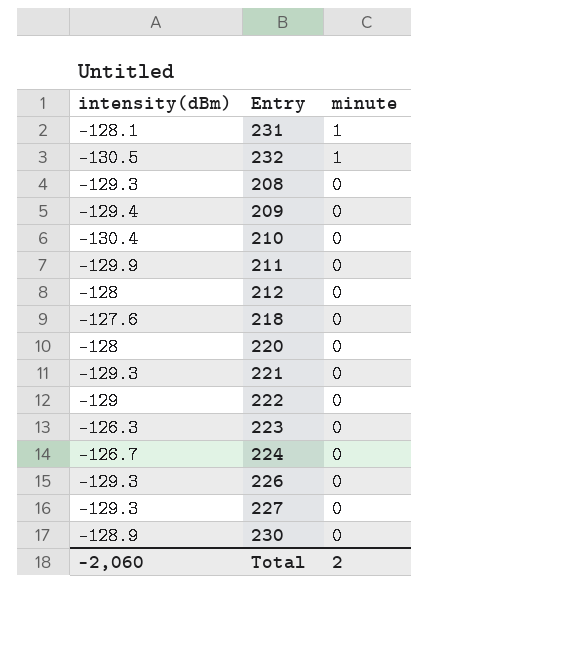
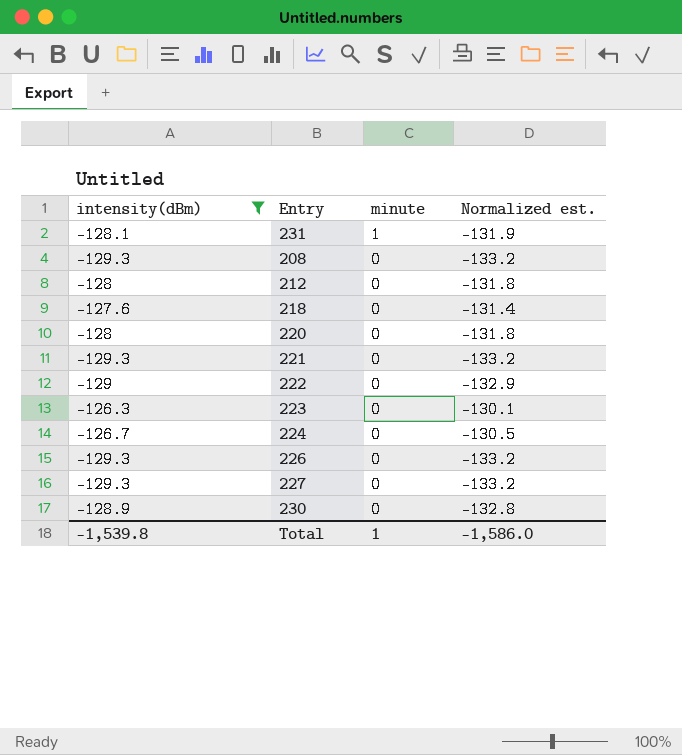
filter: none -> intensity(dBm) >= -129.3
column Normalized est. | formula: none -> [intensity(dBm)] * 1.03
Total | intensity(dBm): -2,060 -> -1,539.8
Total | minute: 2 -> 1

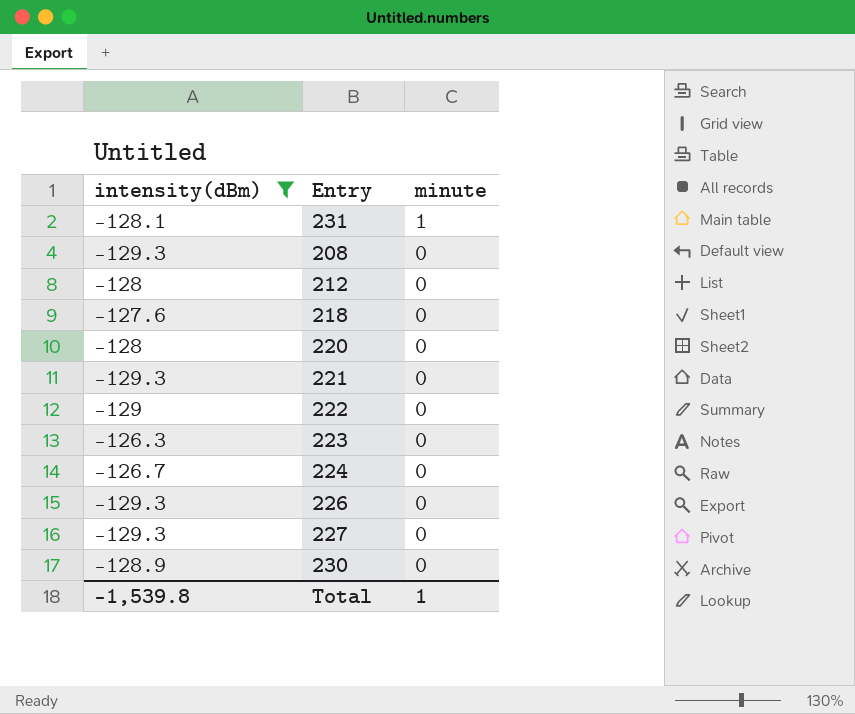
column Normalized est. | formula: [intensity(dBm)] * 1.03 -> none

